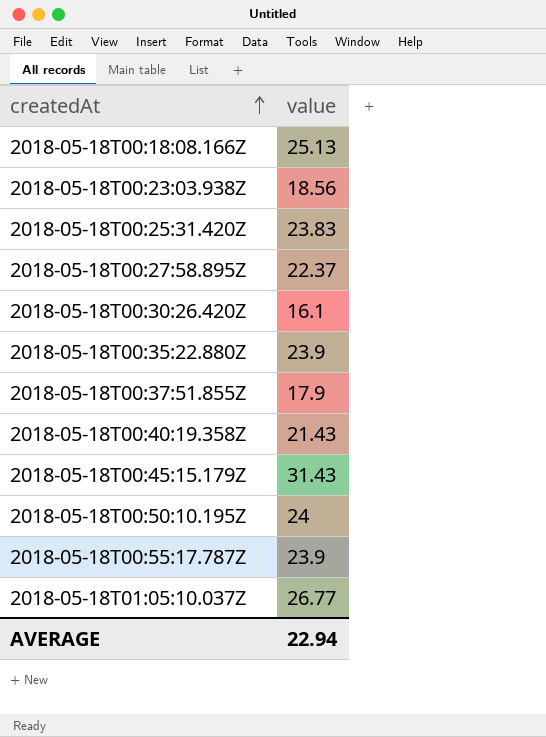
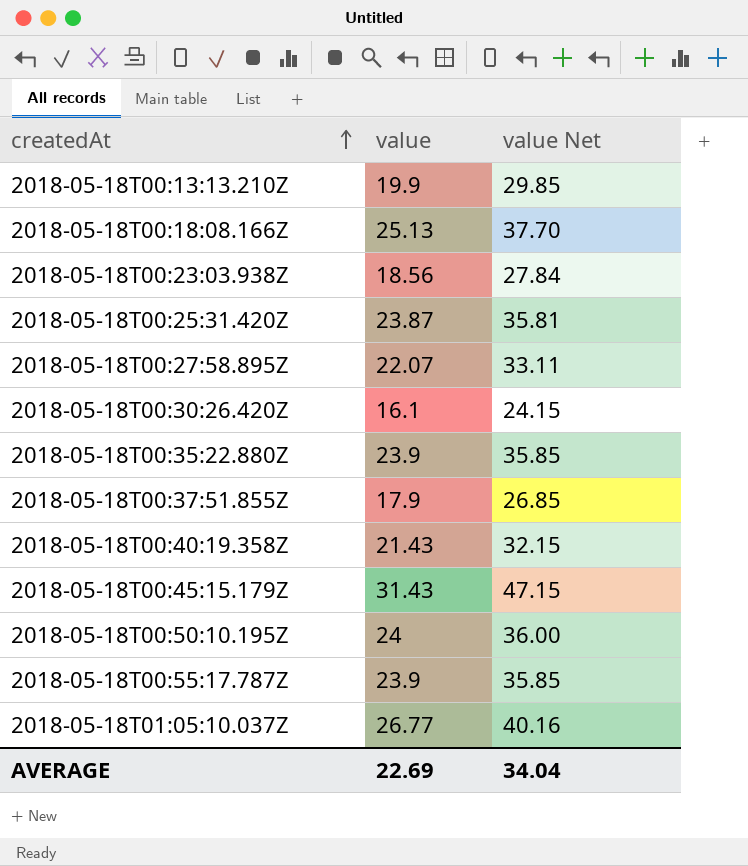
column value Net | formula: none -> [value] * 1.5
row 2018-05-18T00:13:13.210Z: none -> 19.9 | 29.85
2018-05-18T00:25:31.420Z | value: 23.83 -> 23.87
2018-05-18T00:27:58.895Z | value: 22.37 -> 22.07
AVERAGE | value: 22.94 -> 22.69

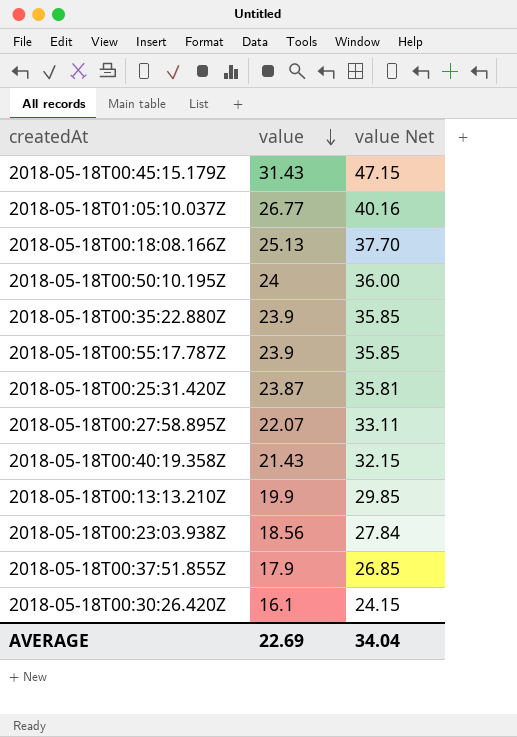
row order: createdAt ascending -> value descending

